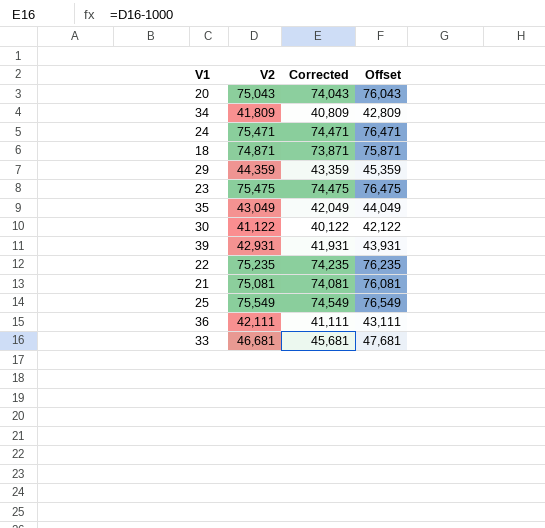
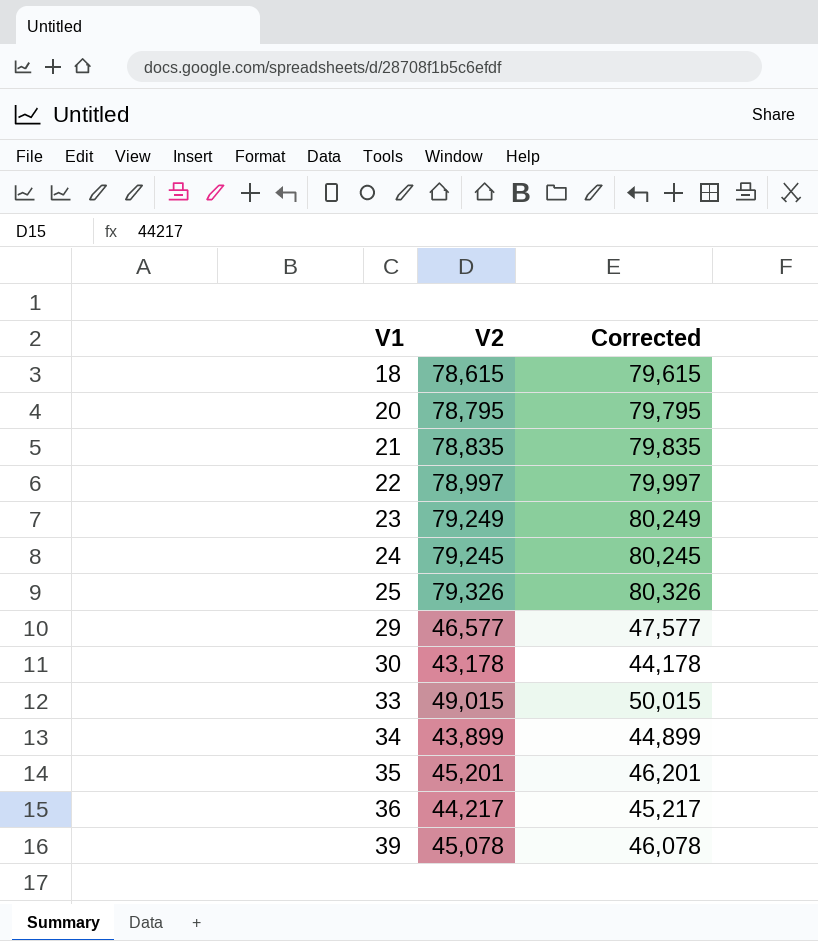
row order: none -> V1 ascending
column Offset | formula: [V2] + 1000 -> none
column Corrected | formula: [V2] - 1000 -> [V2] + 1000
18 | V2: 74,871 -> 78,615
20 | V2: 75,043 -> 78,795
21 | V2: 75,081 -> 78,835
22 | V2: 75,235 -> 78,997
23 | V2: 75,475 -> 79,249
24 | V2: 75,471 -> 79,245
25 | V2: 75,549 -> 79,326
29 | V2: 44,359 -> 46,577
30 | V2: 41,122 -> 43,178
33 | V2: 46,681 -> 49,015
34 | V2: 41,809 -> 43,899
35 | V2: 43,049 -> 45,201
36 | V2: 42,111 -> 44,217
39 | V2: 42,931 -> 45,078

